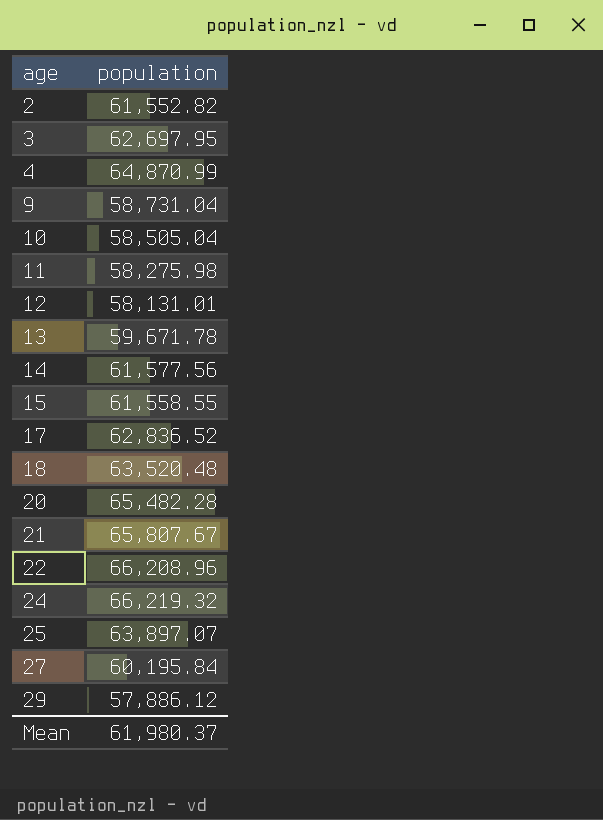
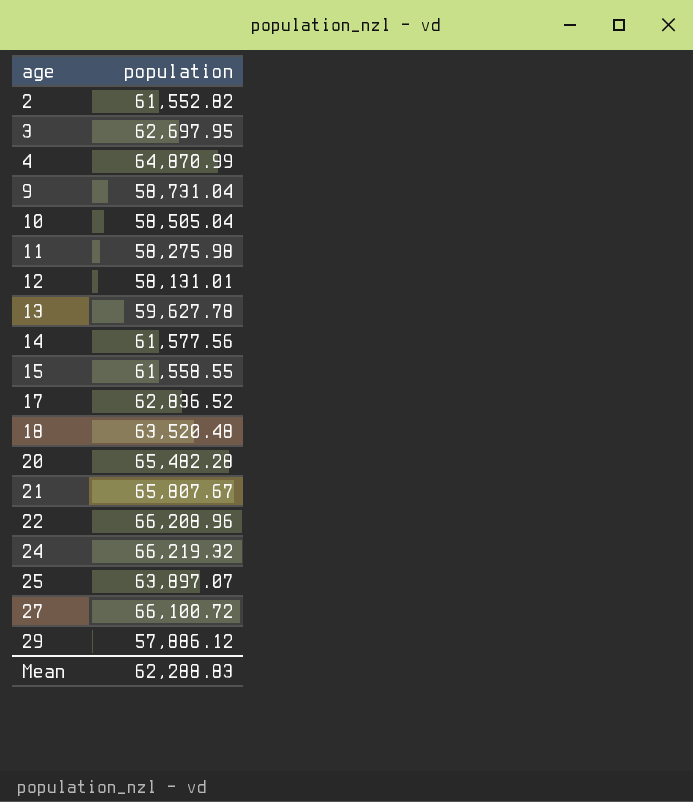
13 | population: 59,671.78 -> 59,627.78
27 | population: 60,195.84 -> 66,100.72
Mean | population: 61,980.37 -> 62,288.83

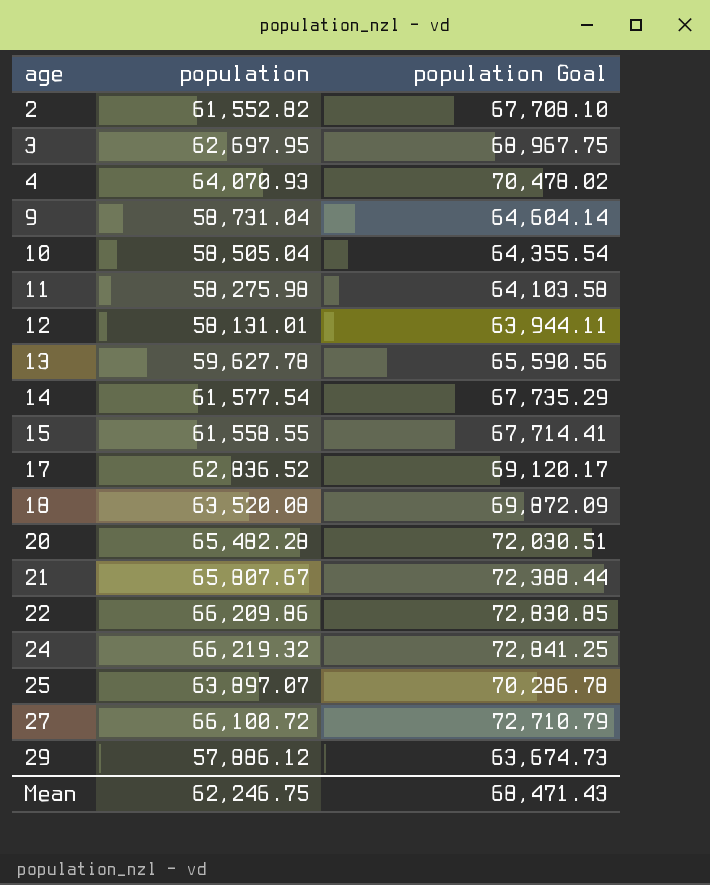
column population Goal | formula: none -> [population] * 1.1
4 | population: 64,870.99 -> 64,070.93
14 | population: 61,577.56 -> 61,577.54
18 | population: 63,520.48 -> 63,520.08
22 | population: 66,208.96 -> 66,209.86
Mean | population: 62,288.83 -> 62,246.75

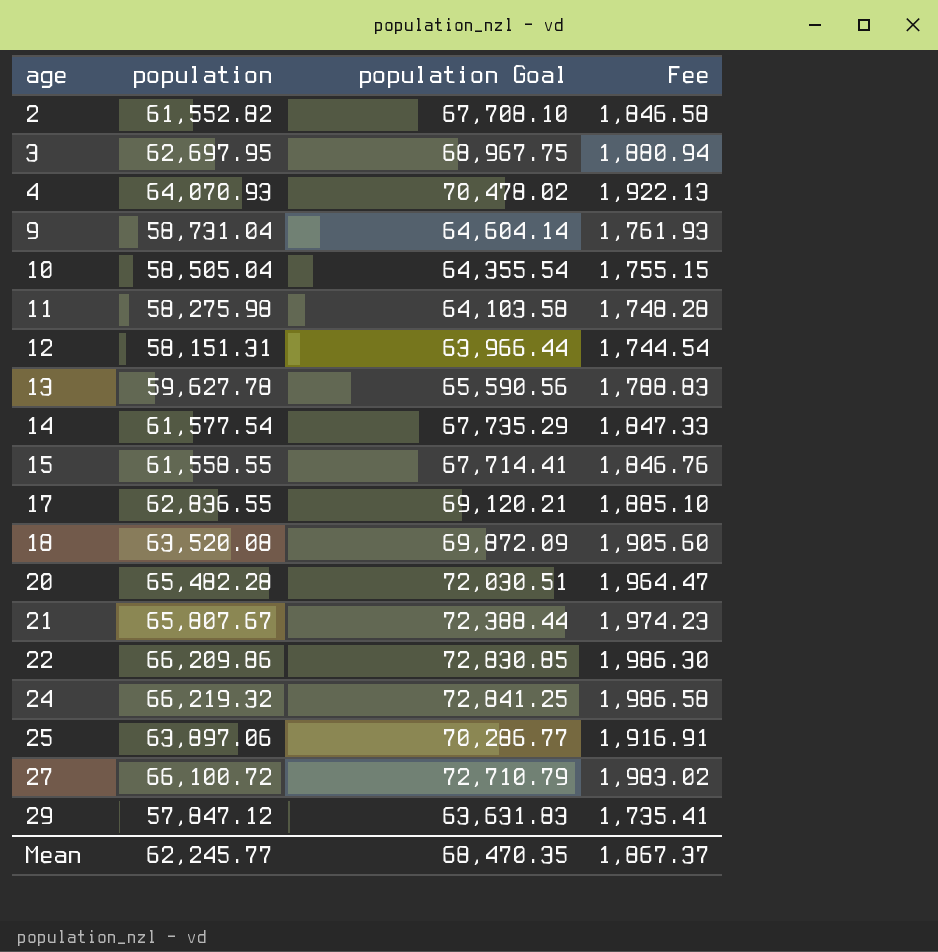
column Fee | formula: none -> [population] * 0.03
12 | population: 58,131.01 -> 58,151.31
12 | population Goal: 63,944.11 -> 63,966.44
17 | population: 62,836.52 -> 62,836.55
17 | population Goal: 69,120.17 -> 69,120.21
25 | population: 63,897.07 -> 63,897.06
25 | population Goal: 70,286.78 -> 70,286.77
29 | population: 57,886.12 -> 57,847.12
29 | population Goal: 63,674.73 -> 63,631.83
Mean | population: 62,246.75 -> 62,245.77
Mean | population Goal: 68,471.43 -> 68,470.35

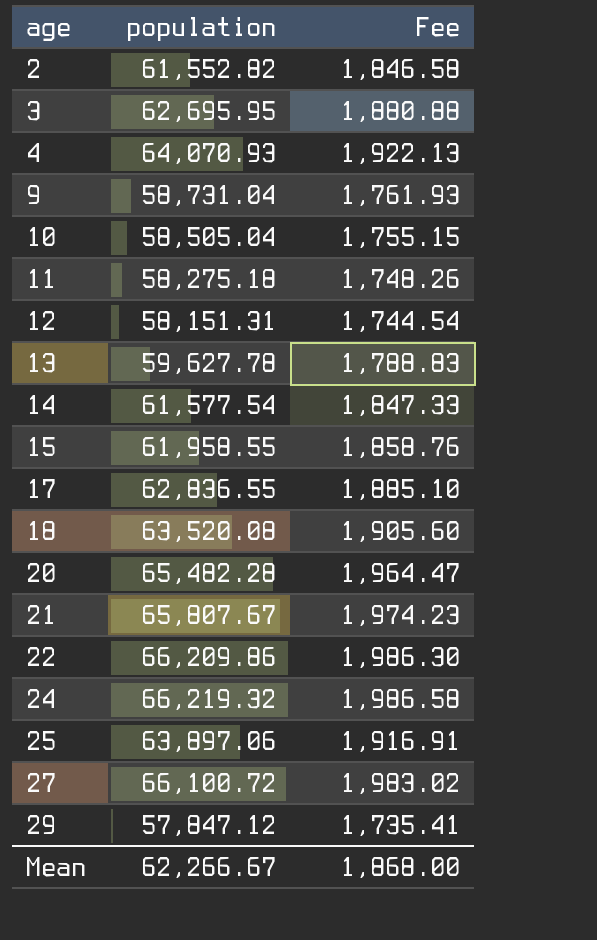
column population Goal | formula: [population] * 1.1 -> none
3 | population: 62,697.95 -> 62,695.95
3 | Fee: 1,880.94 -> 1,880.88
11 | population: 58,275.98 -> 58,275.18
11 | Fee: 1,748.28 -> 1,748.26
15 | population: 61,558.55 -> 61,958.55
15 | Fee: 1,846.76 -> 1,858.76
Mean | population: 62,245.77 -> 62,266.67
Mean | Fee: 1,867.37 -> 1,868.00

